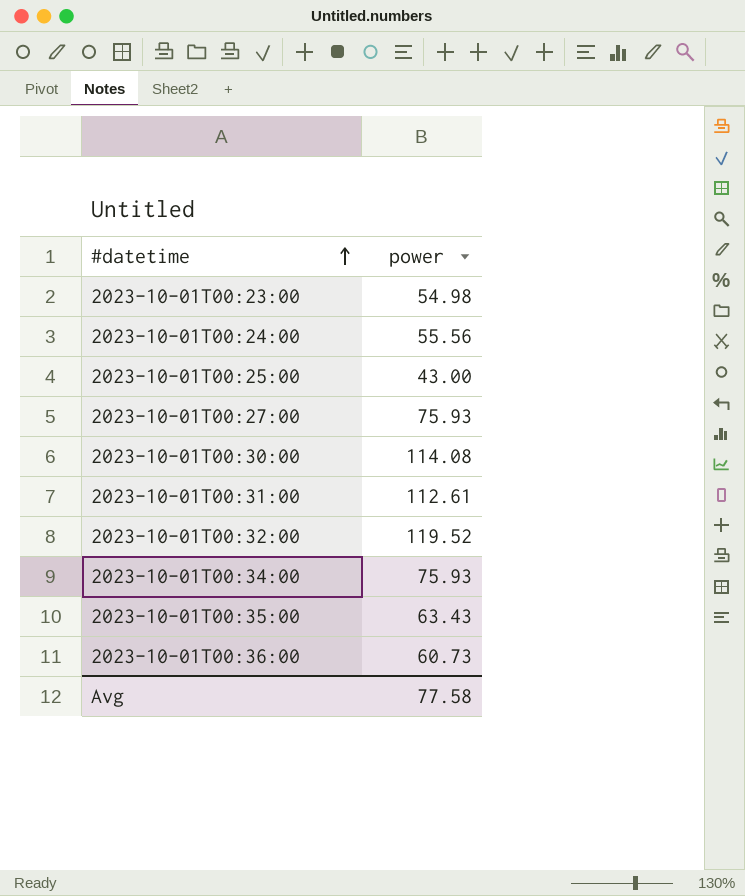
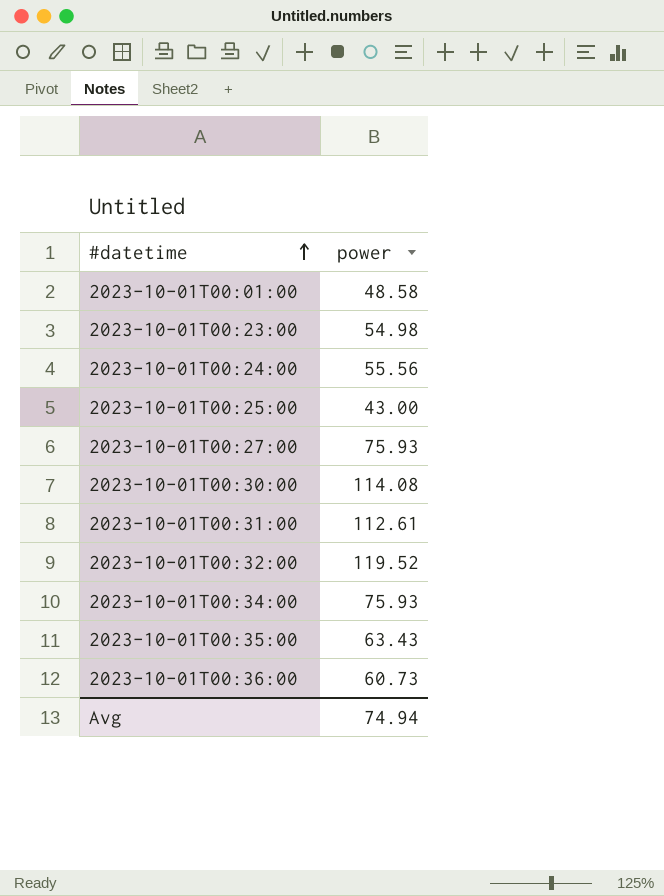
row 2023-10-01T00:01:00: none -> 48.58
Avg | power: 77.58 -> 74.94

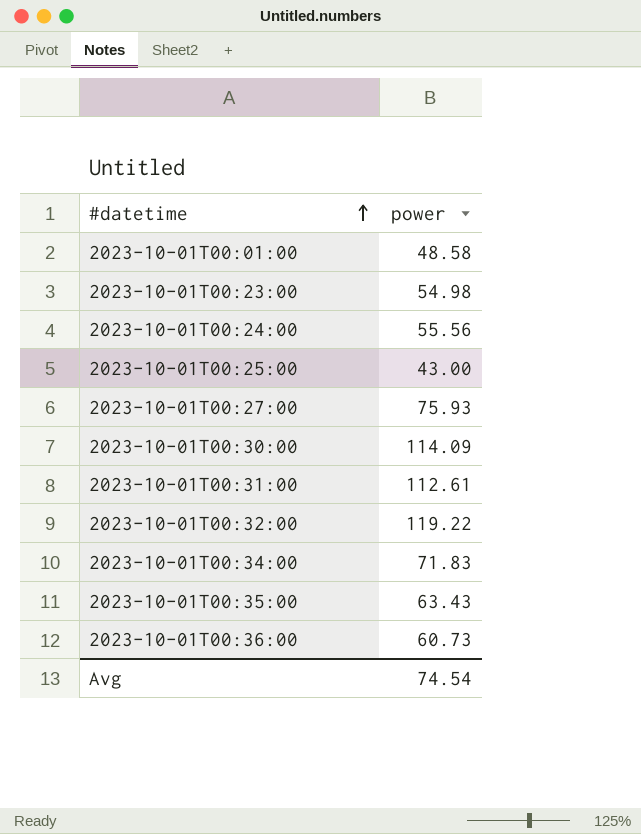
2023-10-01T00:30:00 | power: 114.08 -> 114.09
2023-10-01T00:32:00 | power: 119.52 -> 119.22
2023-10-01T00:34:00 | power: 75.93 -> 71.83
Avg | power: 74.94 -> 74.54

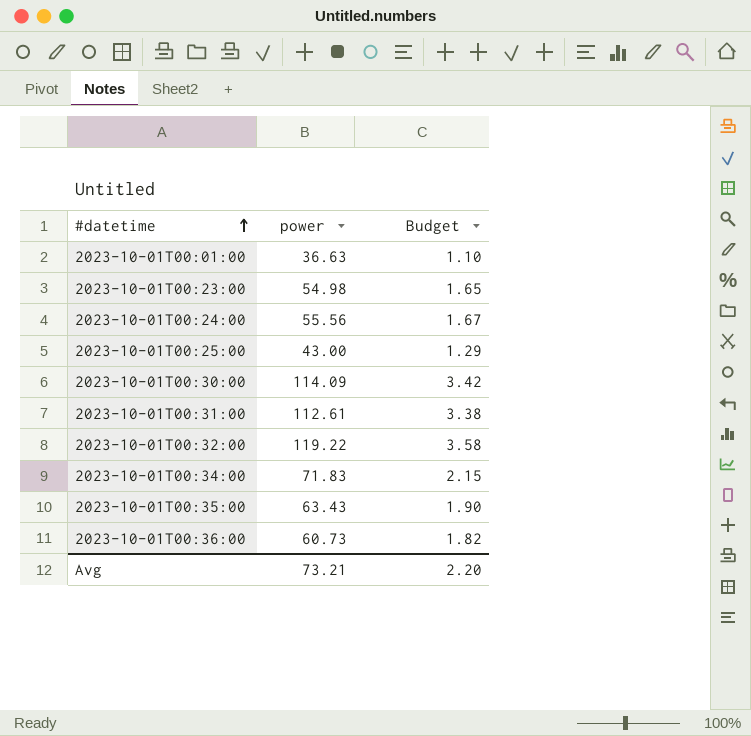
column Budget | formula: none -> [power] * 0.03
row 2023-10-01T00:27:00: 75.93 -> none
2023-10-01T00:01:00 | power: 48.58 -> 36.63
Avg | power: 74.54 -> 73.21

